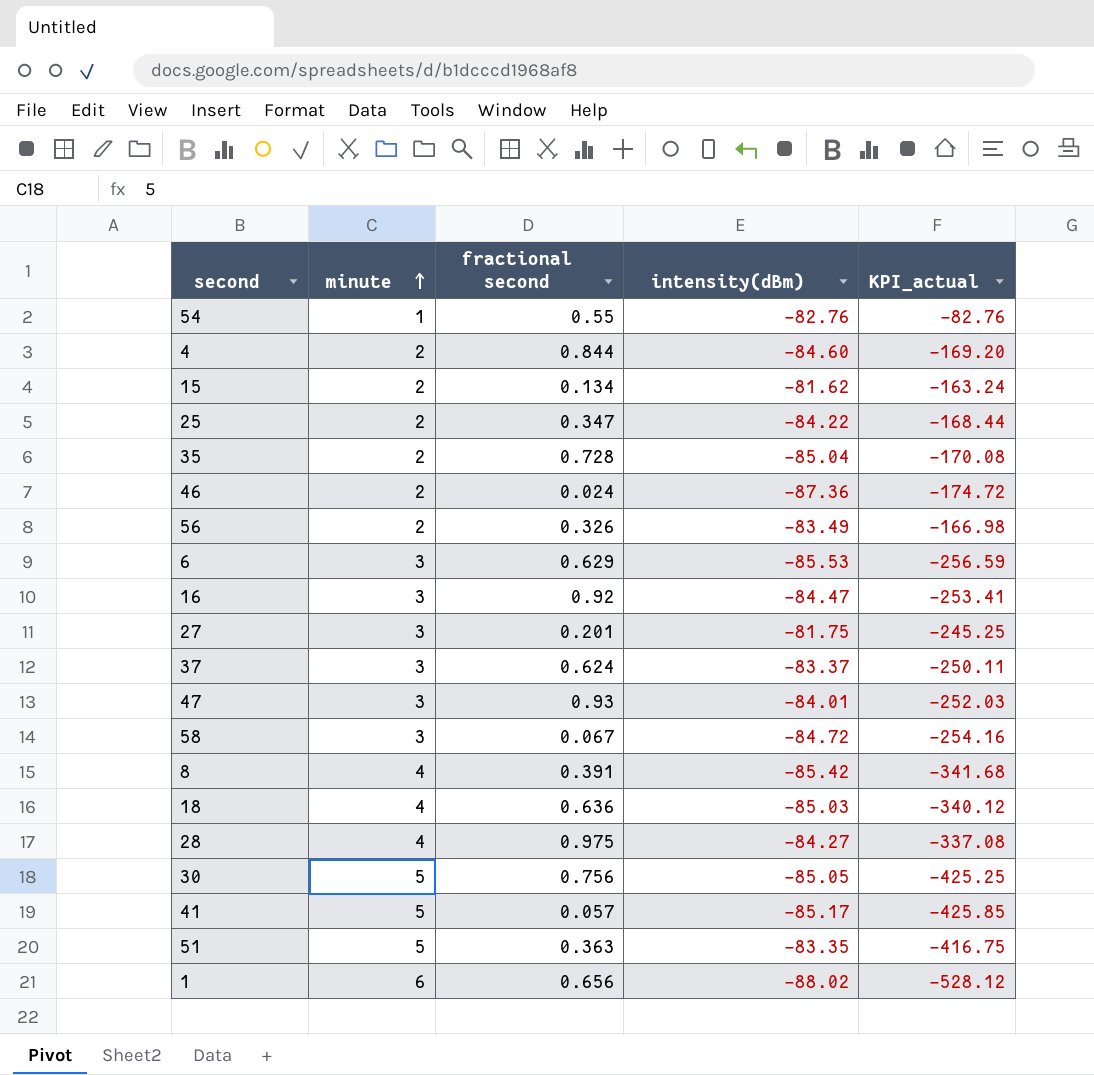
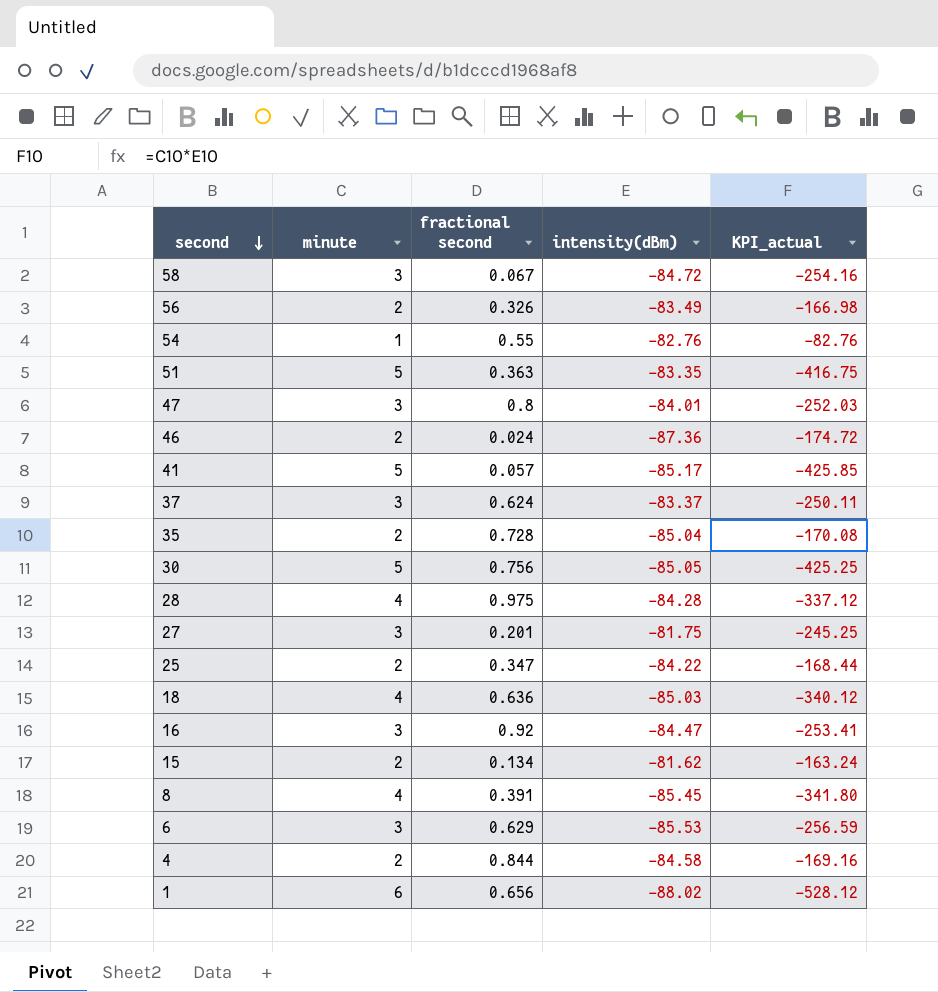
row order: minute ascending -> second descending
47 | fractional second: 0.93 -> 0.8
28 | intensity(dBm): -84.27 -> -84.28
28 | KPI_actual: -337.08 -> -337.12
8 | intensity(dBm): -85.42 -> -85.45
8 | KPI_actual: -341.68 -> -341.80
4 | intensity(dBm): -84.60 -> -84.58
4 | KPI_actual: -169.20 -> -169.16

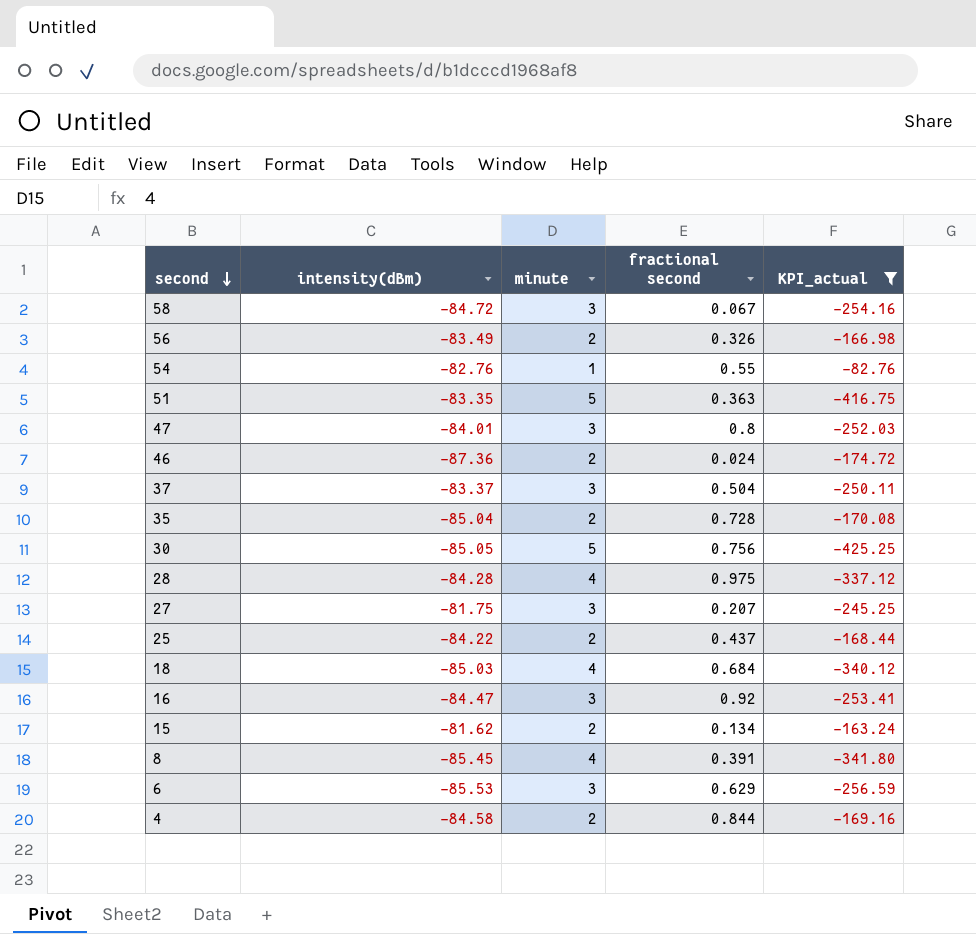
filter: none -> KPI_actual >= -425.25
column intensity(dBm) | position: 4 -> 2
37 | fractional second: 0.624 -> 0.504
27 | fractional second: 0.201 -> 0.207
25 | fractional second: 0.347 -> 0.437
18 | fractional second: 0.636 -> 0.684

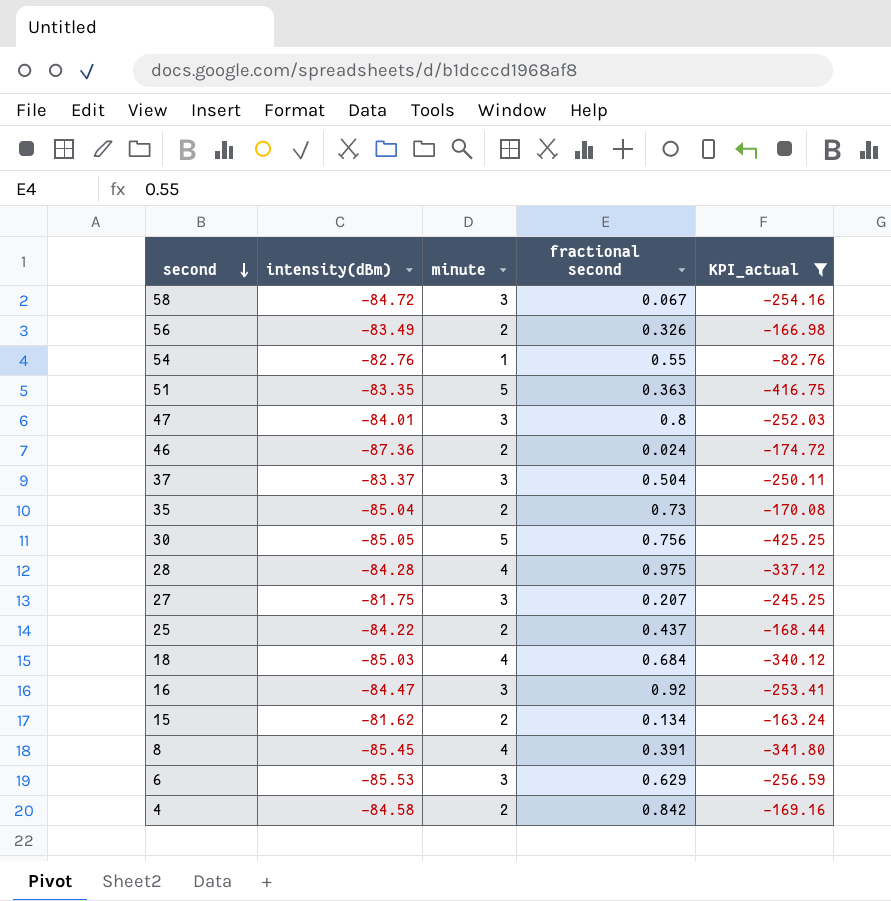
35 | fractional second: 0.728 -> 0.73
4 | fractional second: 0.844 -> 0.842

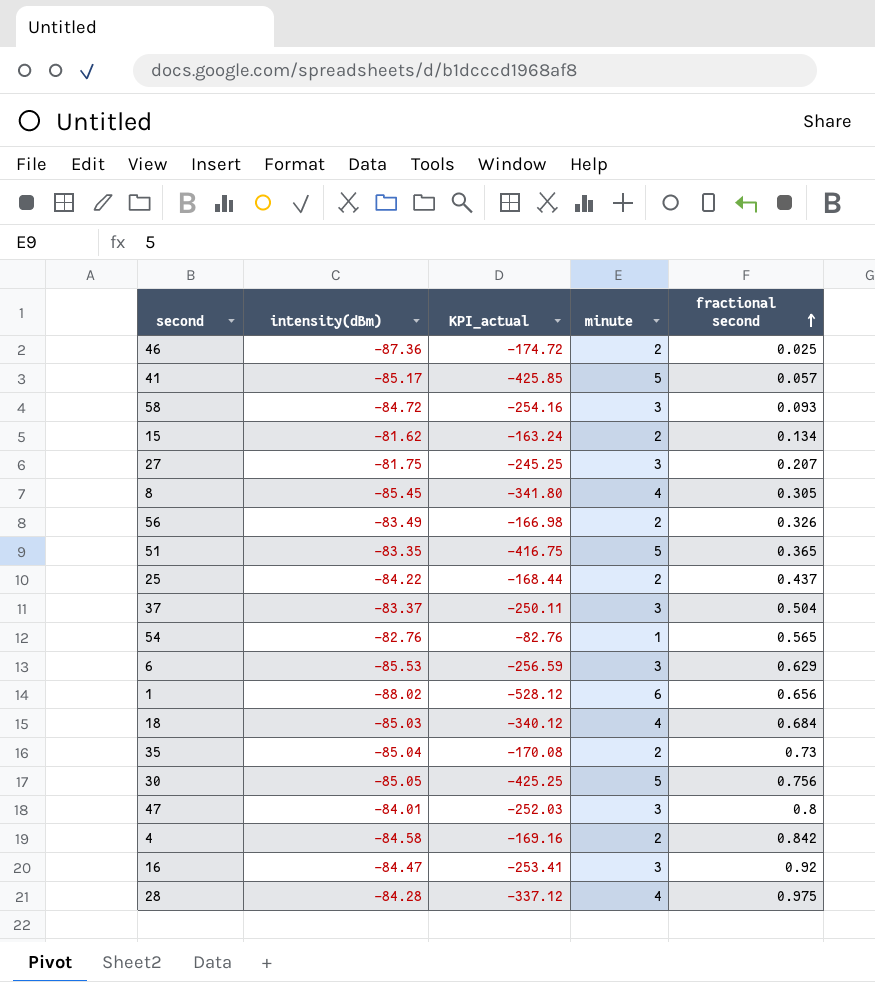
filter: KPI_actual >= -425.25 -> none
row order: second descending -> fractional second ascending
column KPI_actual | position: 5 -> 3
46 | fractional second: 0.024 -> 0.025
58 | fractional second: 0.067 -> 0.093
8 | fractional second: 0.391 -> 0.305
51 | fractional second: 0.363 -> 0.365
54 | fractional second: 0.55 -> 0.565

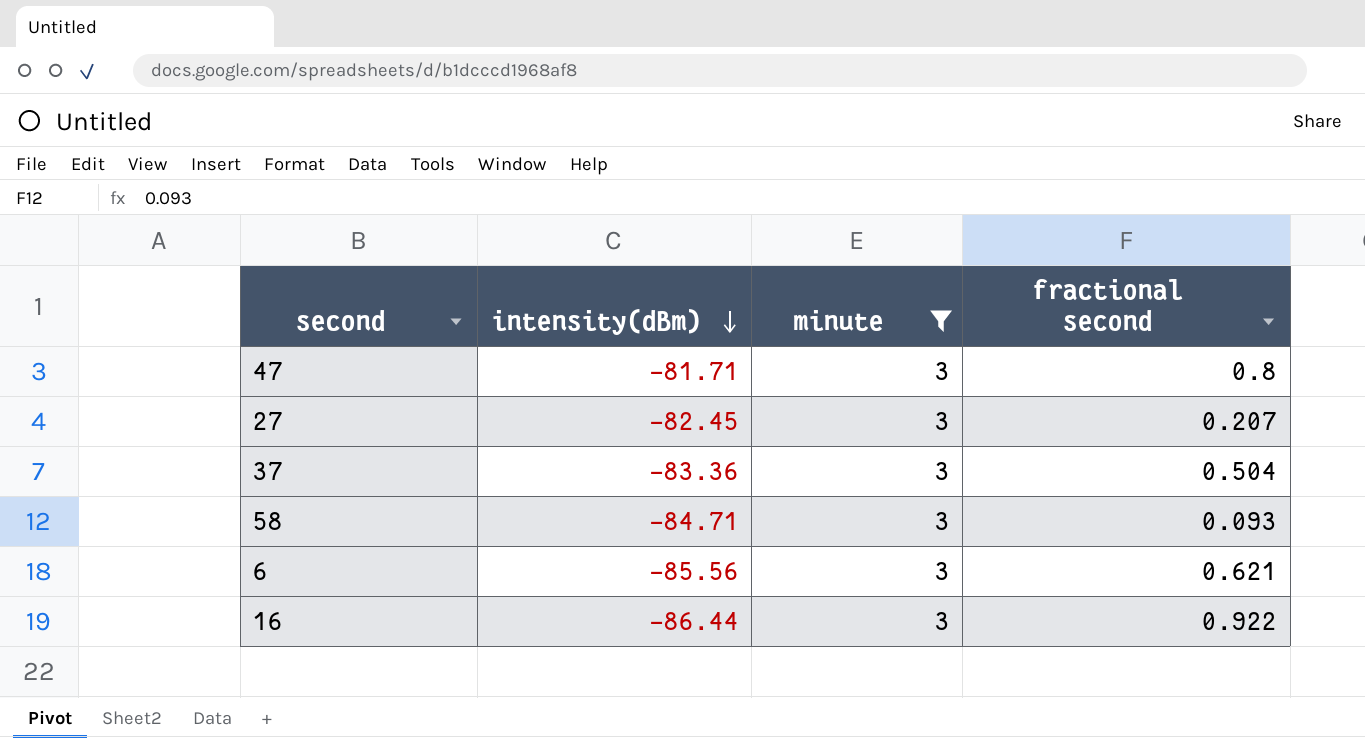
filter: none -> minute = 3
row order: fractional second ascending -> intensity(dBm) descending
column KPI_actual | formula: [intensity(dBm)] * [minute] -> none
47 | intensity(dBm): -84.01 -> -81.71
27 | intensity(dBm): -81.75 -> -82.45
37 | intensity(dBm): -83.37 -> -83.36
58 | intensity(dBm): -84.72 -> -84.71
6 | intensity(dBm): -85.53 -> -85.56
6 | fractional second: 0.629 -> 0.621
16 | intensity(dBm): -84.47 -> -86.44
16 | fractional second: 0.92 -> 0.922

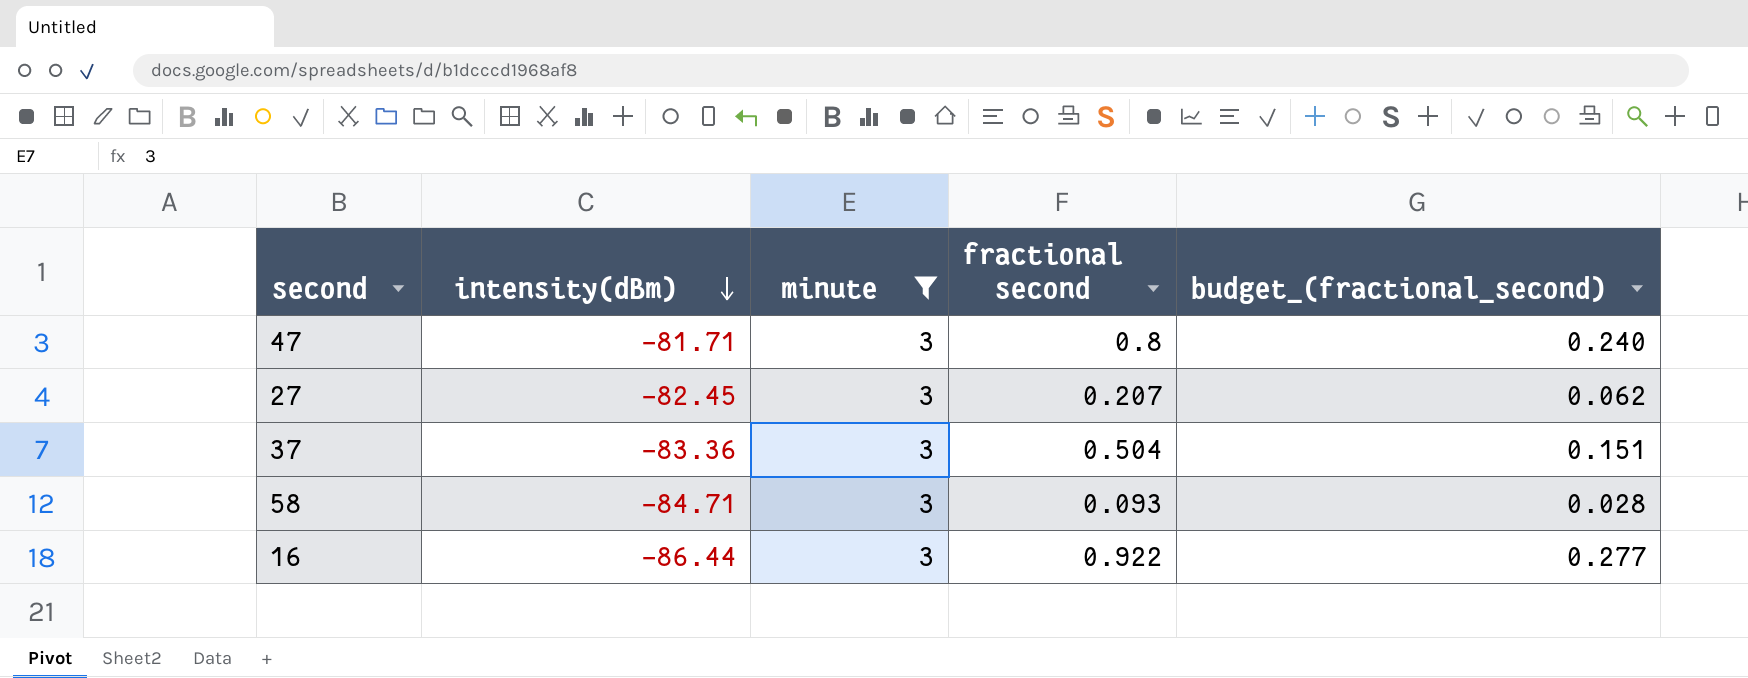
column budget_(fractional_second) | formula: none -> [fractional second] * 0.3
row 6: -85.56 | 3 | 0.621 -> none

